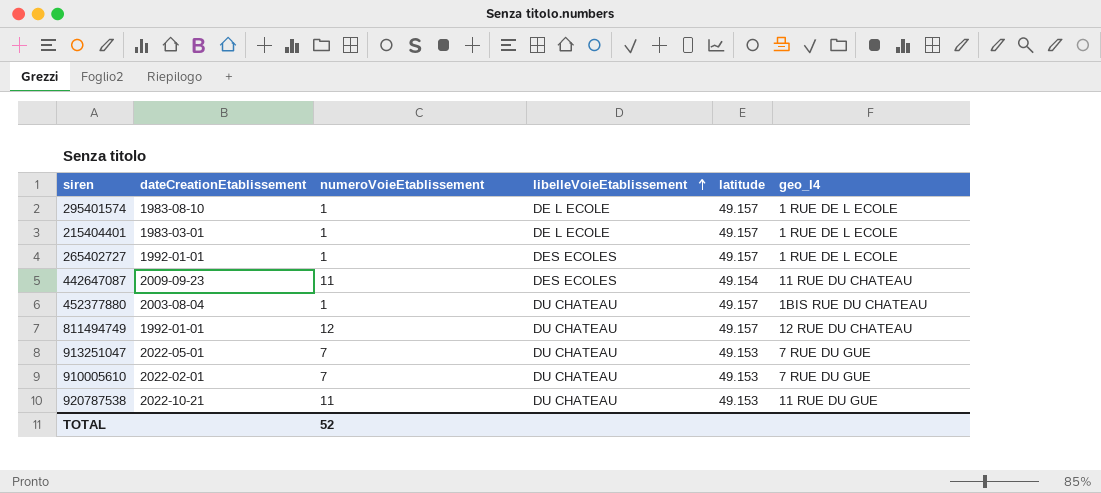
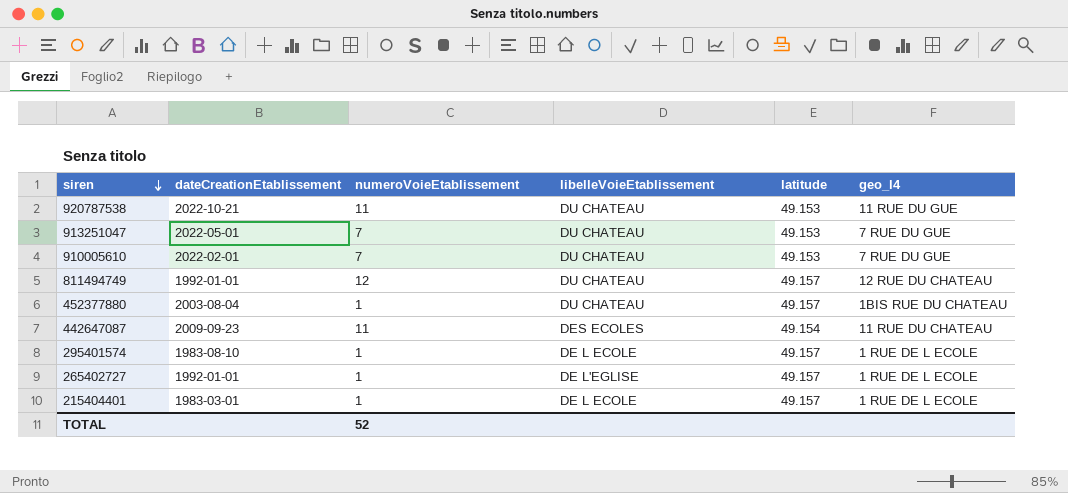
row order: libelleVoieEtablissement ascending -> siren descending
265402727 | libelleVoieEtablissement: DES ECOLES -> DE L'EGLISE

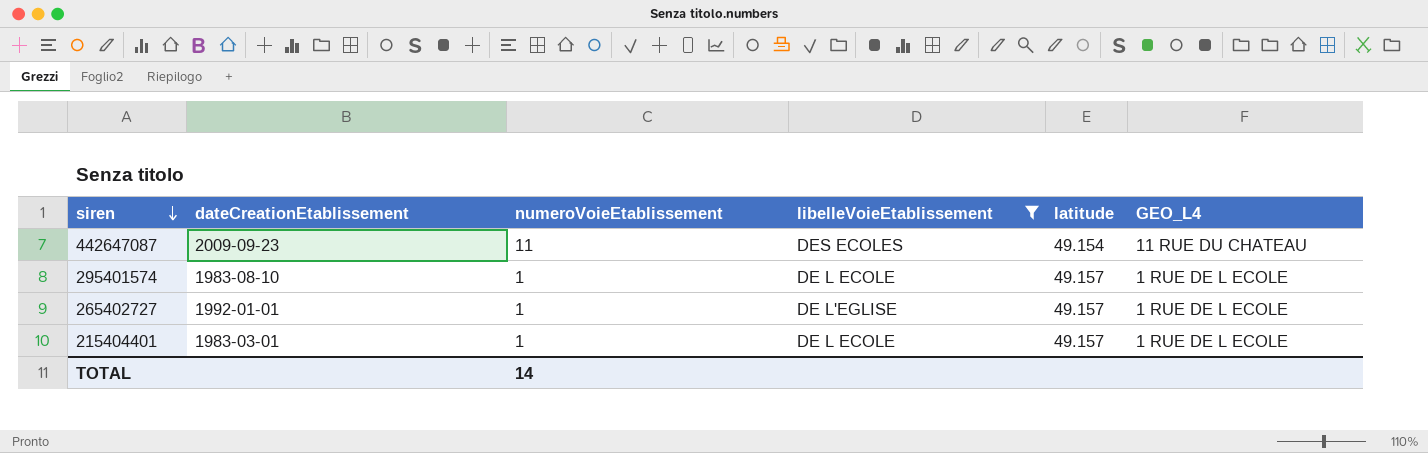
filter: none -> libelleVoieEtablissement != DU CHATEAU
column name: geo_l4 -> GEO_L4
TOTAL | numeroVoieEtablissement: 52 -> 14

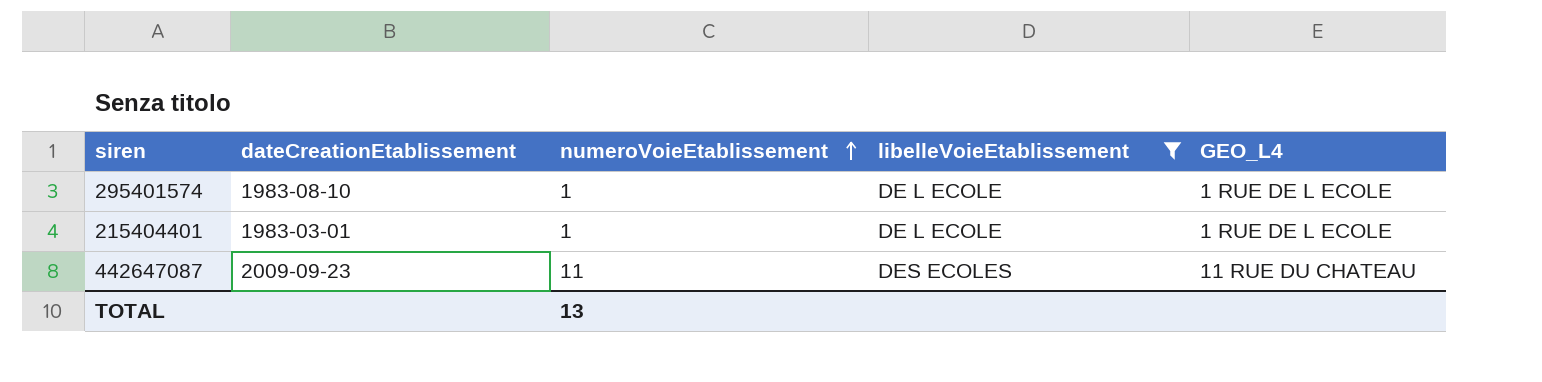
row order: siren descending -> numeroVoieEtablissement ascending
column latitude | position: 5 -> none
row 265402727: 1992-01-01 | 1 | DE L'EGLISE | 49.157 | 1 RUE DE L ECOLE -> none
TOTAL | numeroVoieEtablissement: 14 -> 13

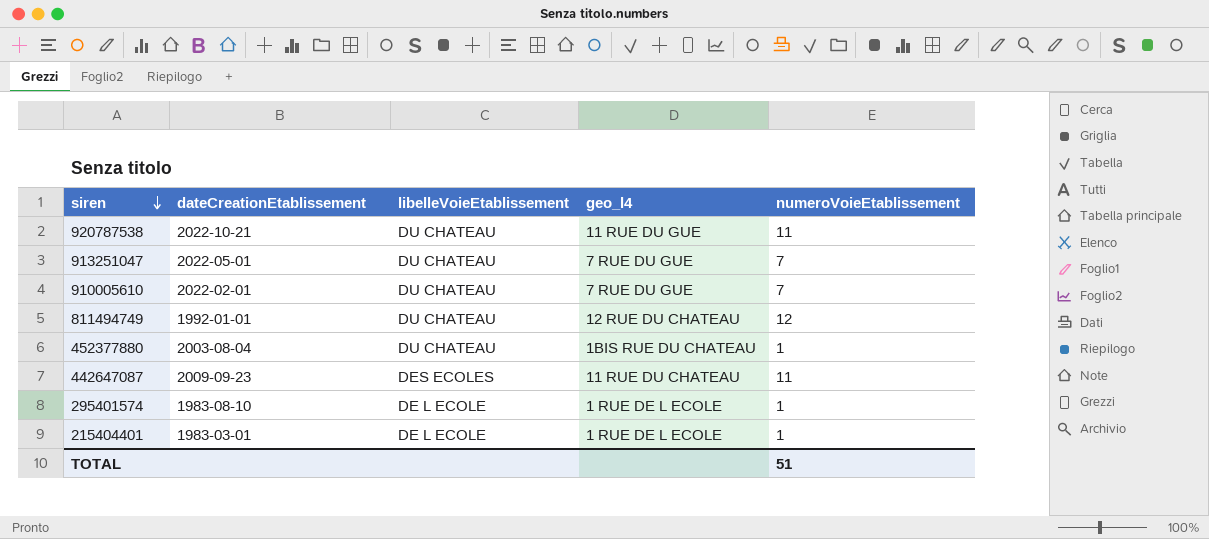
filter: libelleVoieEtablissement != DU CHATEAU -> none
row order: numeroVoieEtablissement ascending -> siren descending
column name: GEO_L4 -> geo_l4
column numeroVoieEtablissement | position: 3 -> 5
TOTAL | numeroVoieEtablissement: 13 -> 51

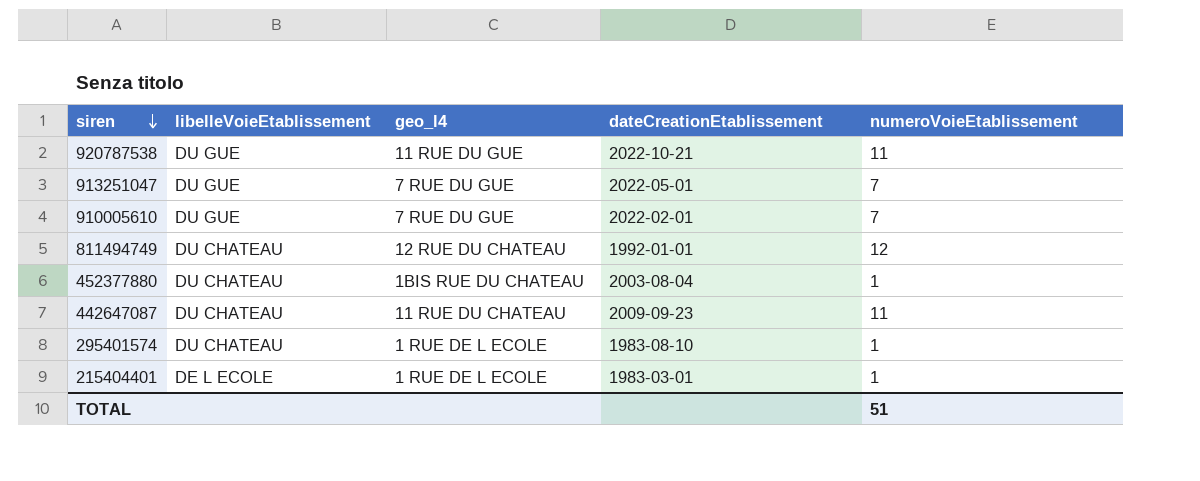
column dateCreationEtablissement | position: 2 -> 4
920787538 | libelleVoieEtablissement: DU CHATEAU -> DU GUE
913251047 | libelleVoieEtablissement: DU CHATEAU -> DU GUE
910005610 | libelleVoieEtablissement: DU CHATEAU -> DU GUE
442647087 | libelleVoieEtablissement: DES ECOLES -> DU CHATEAU
295401574 | libelleVoieEtablissement: DE L ECOLE -> DU CHATEAU

